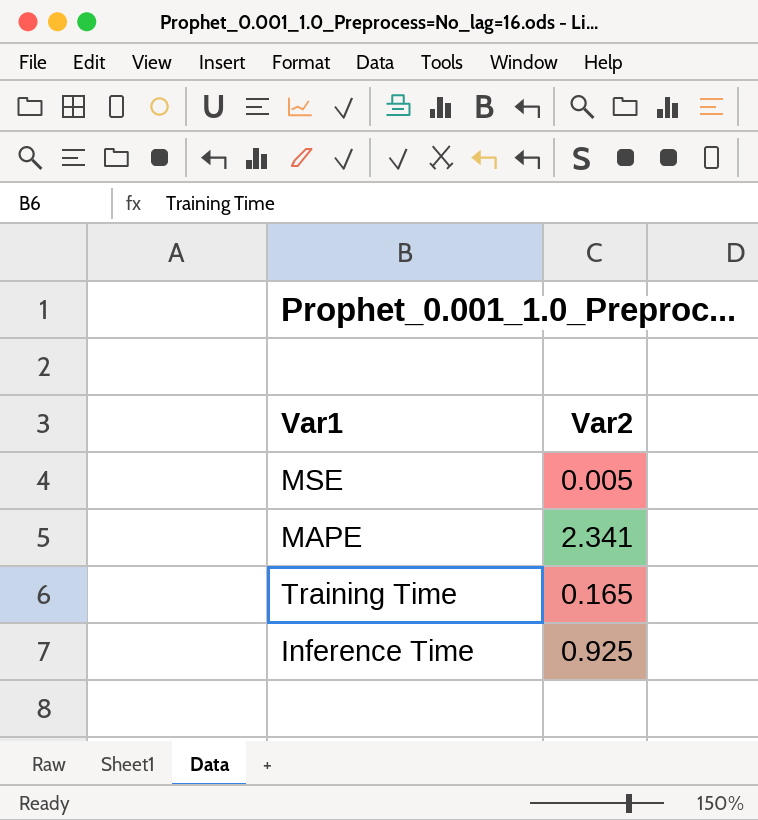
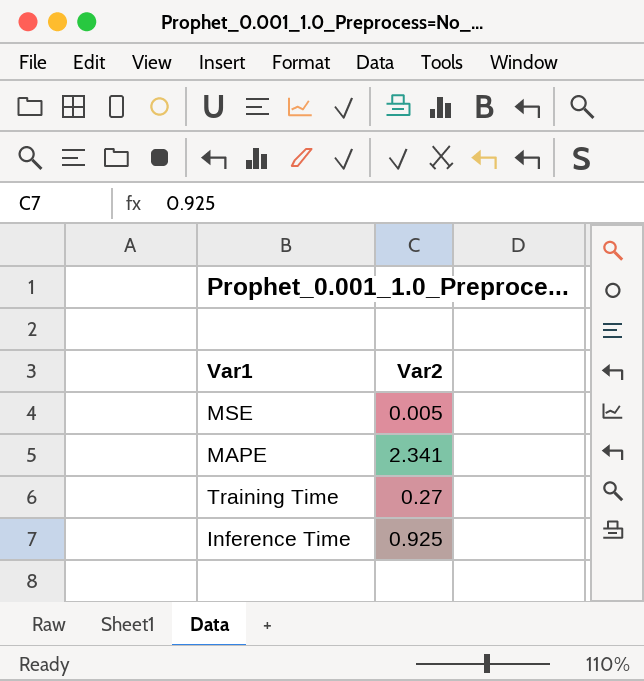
Training Time | Var2: 0.165 -> 0.27

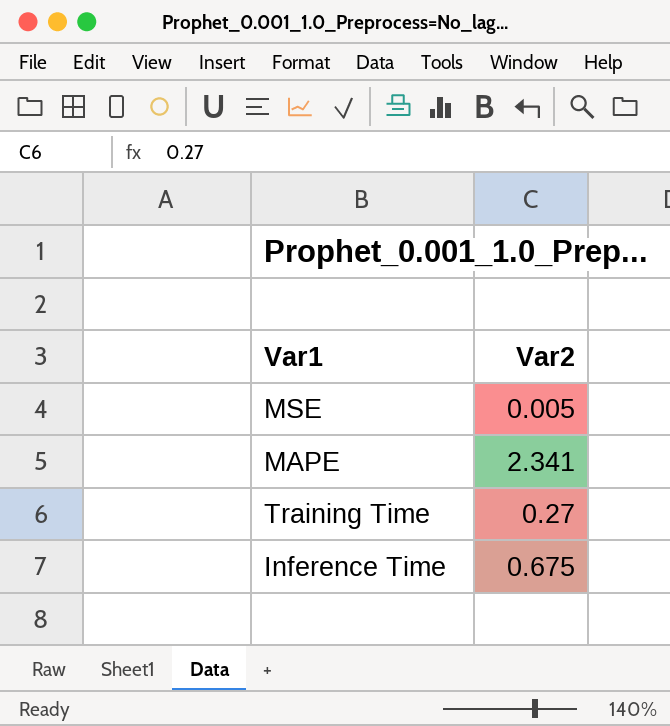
Inference Time | Var2: 0.925 -> 0.675

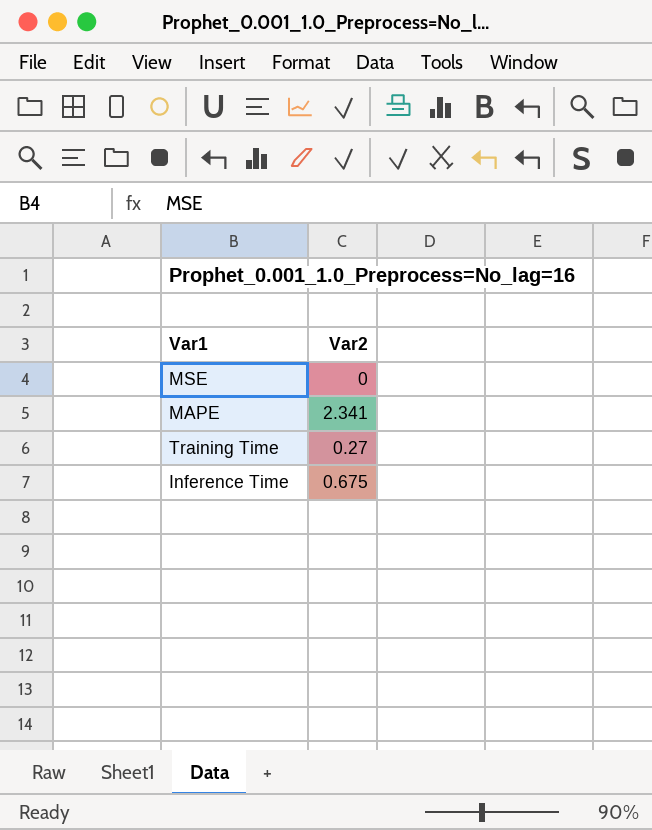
MSE | Var2: 0.005 -> 0

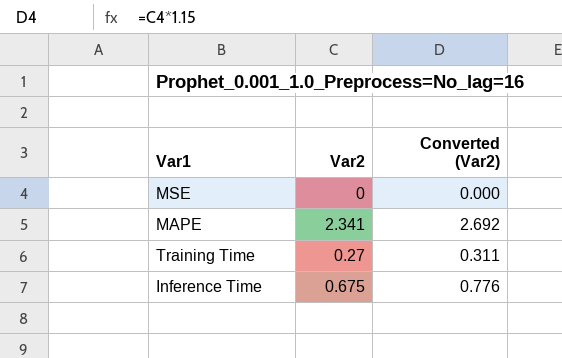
column Converted (Var2) | formula: none -> [Var2] * 1.15

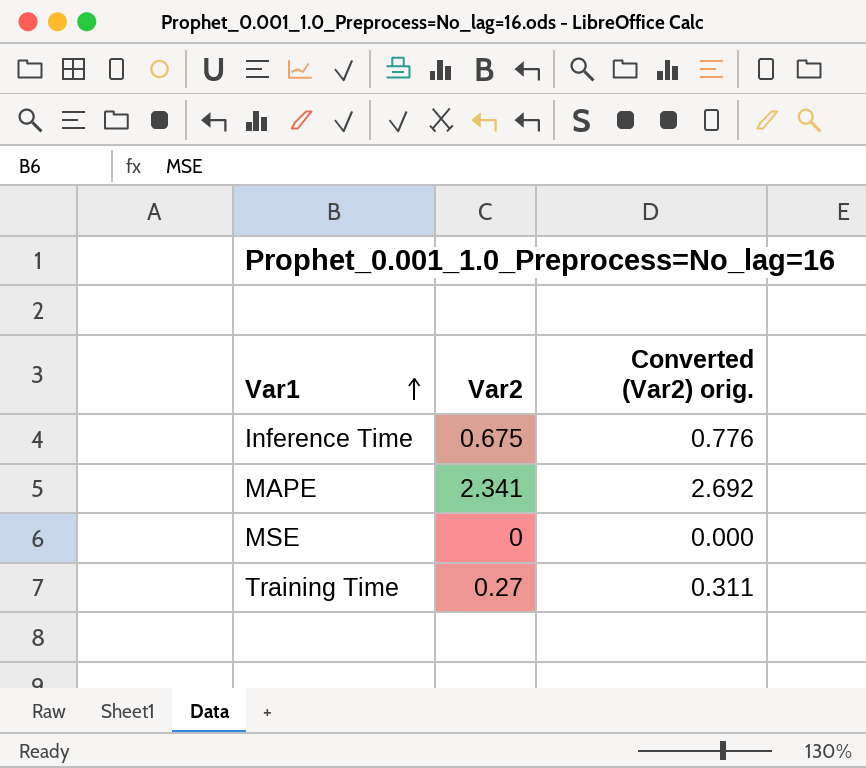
row order: none -> Var1 ascending
column name: Converted (Var2) -> Converted (Var2) orig.

